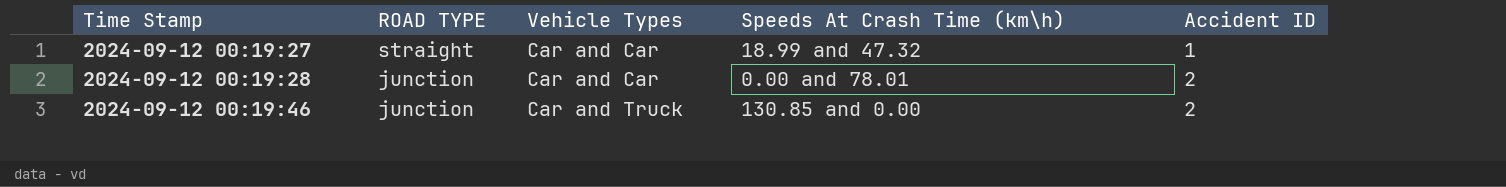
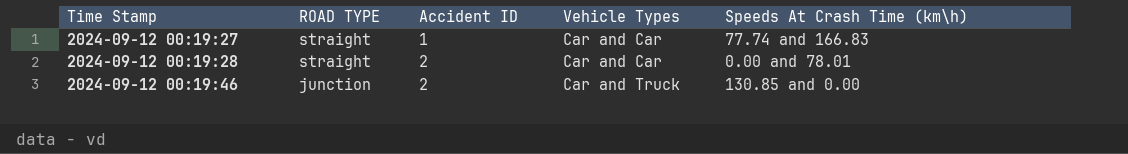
column Accident ID | position: 5 -> 3
2024-09-12 00:19:27 | Speeds At Crash Time (km\h): 18.99 and 47.32 -> 77.74 and 166.83
2024-09-12 00:19:28 | ROAD TYPE: junction -> straight

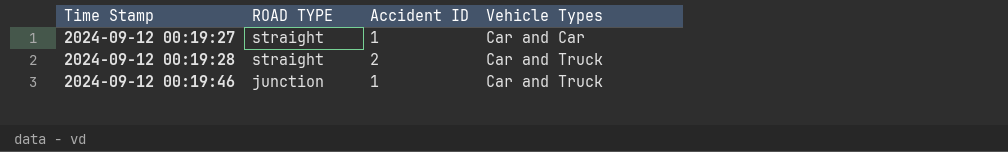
column Speeds At Crash Time (km\h) | position: 5 -> none
2024-09-12 00:19:28 | Vehicle Types: Car and Car -> Car and Truck
2024-09-12 00:19:46 | Accident ID: 2 -> 1

